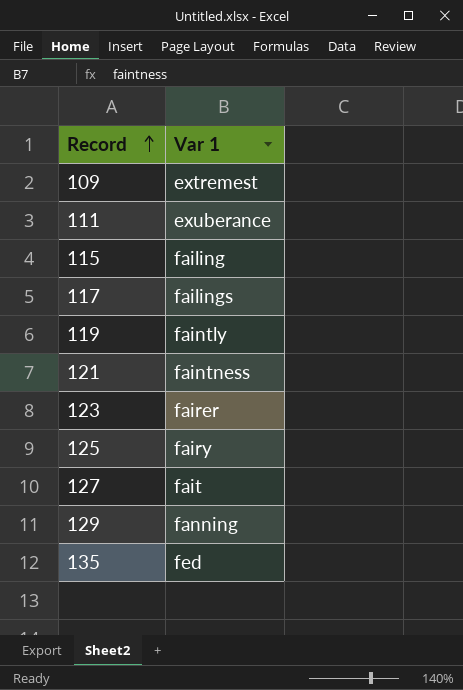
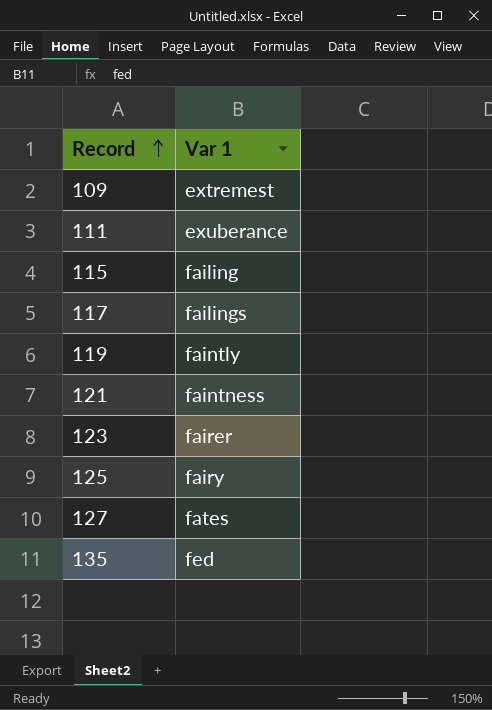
row 129: fanning -> none
127 | Var 1: fait -> fates

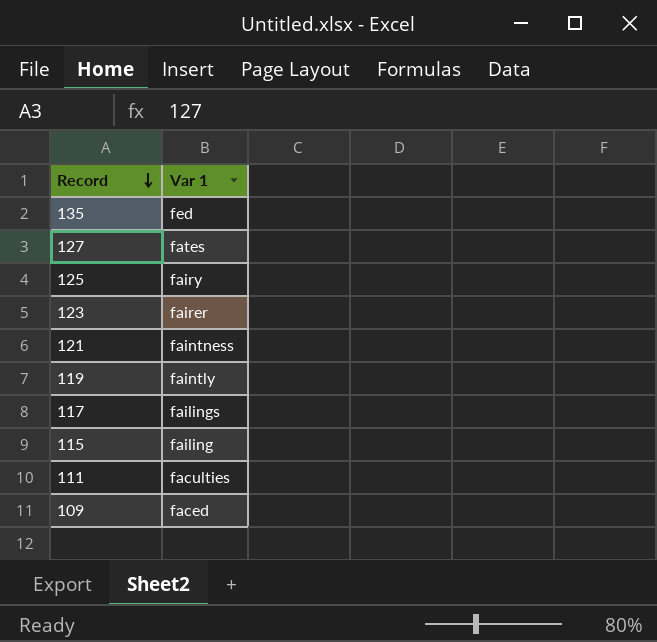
row order: Record ascending -> Record descending
111 | Var 1: exuberance -> faculties
109 | Var 1: extremest -> faced

